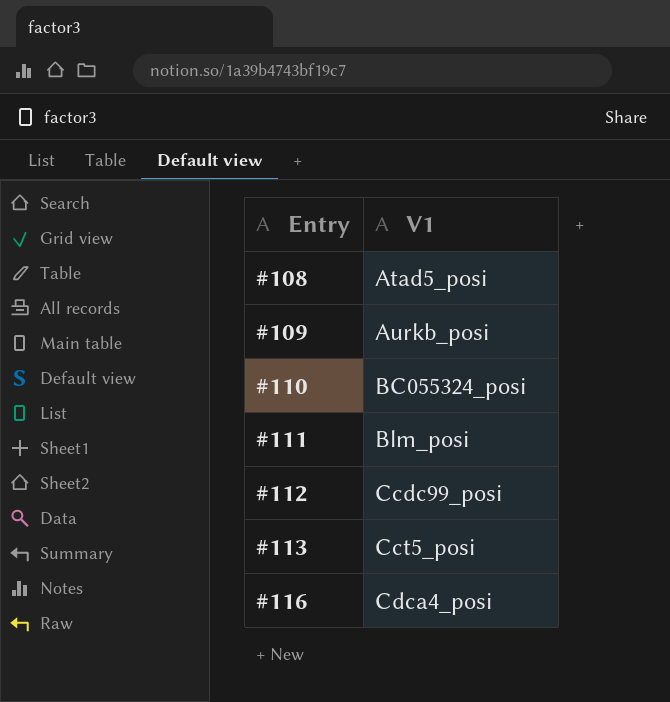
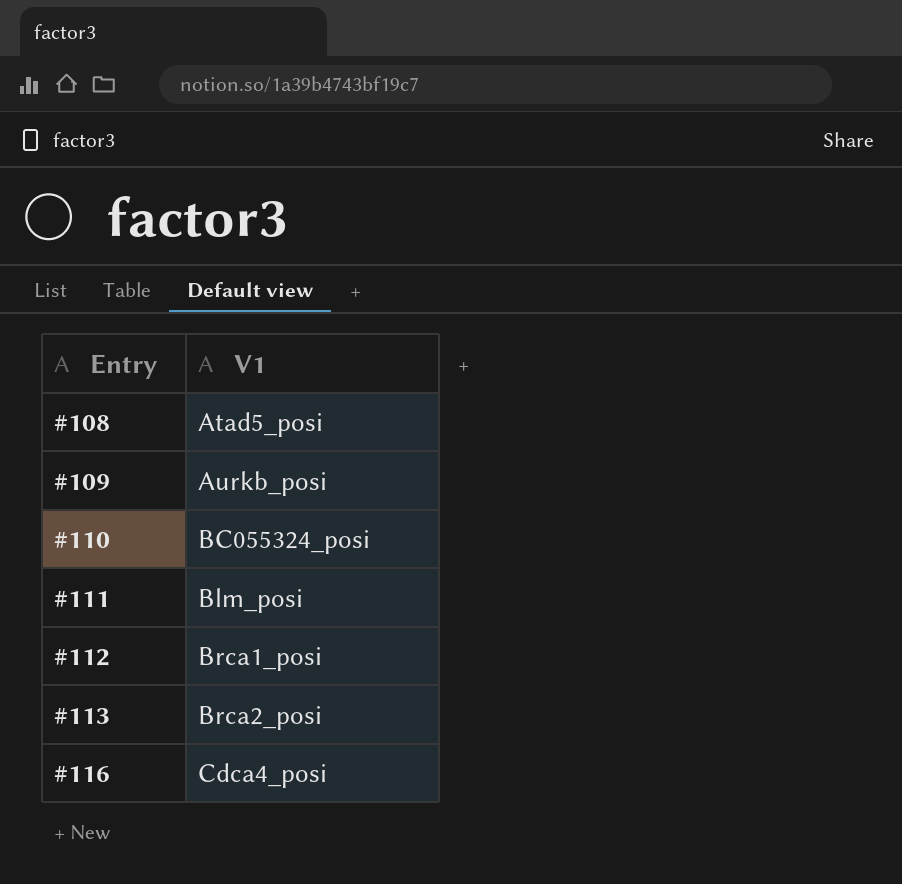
#112 | V1: Ccdc99_posi -> Brca1_posi
#113 | V1: Cct5_posi -> Brca2_posi

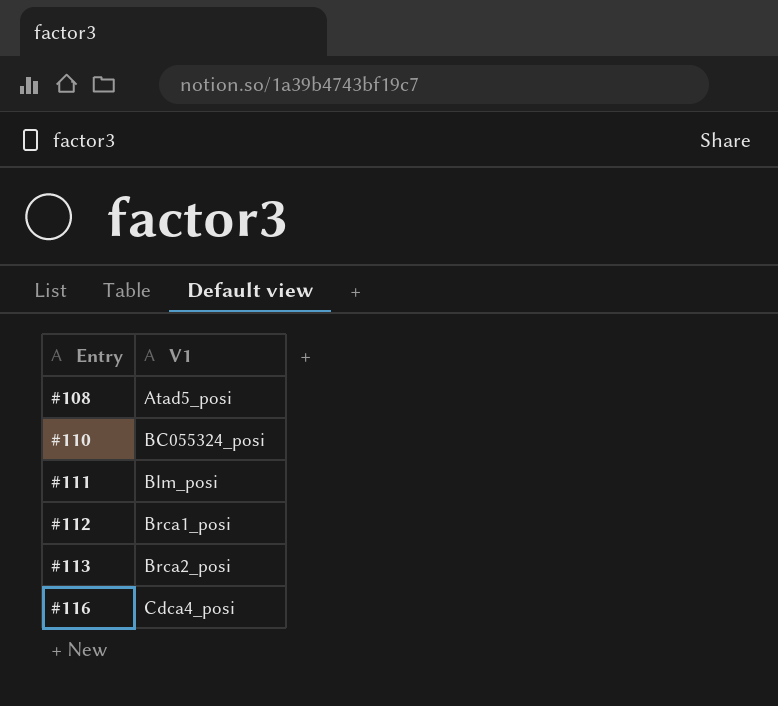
row #109: Aurkb_posi -> none

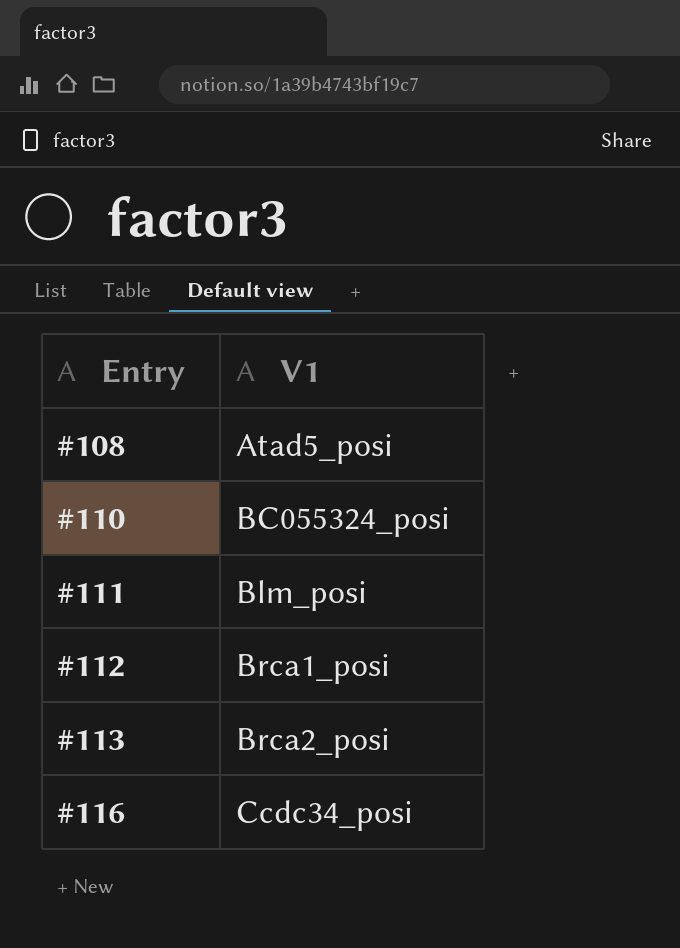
#116 | V1: Cdca4_posi -> Ccdc34_posi

